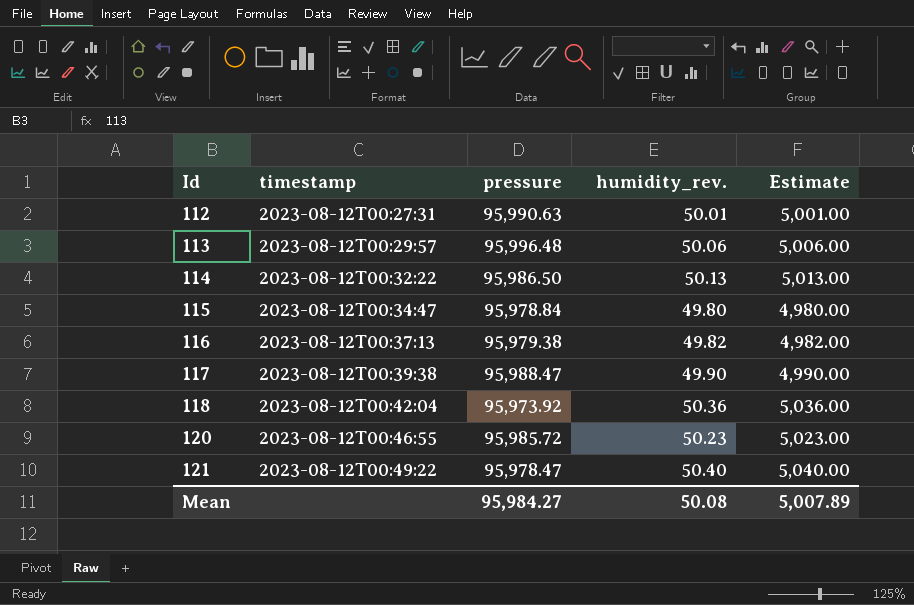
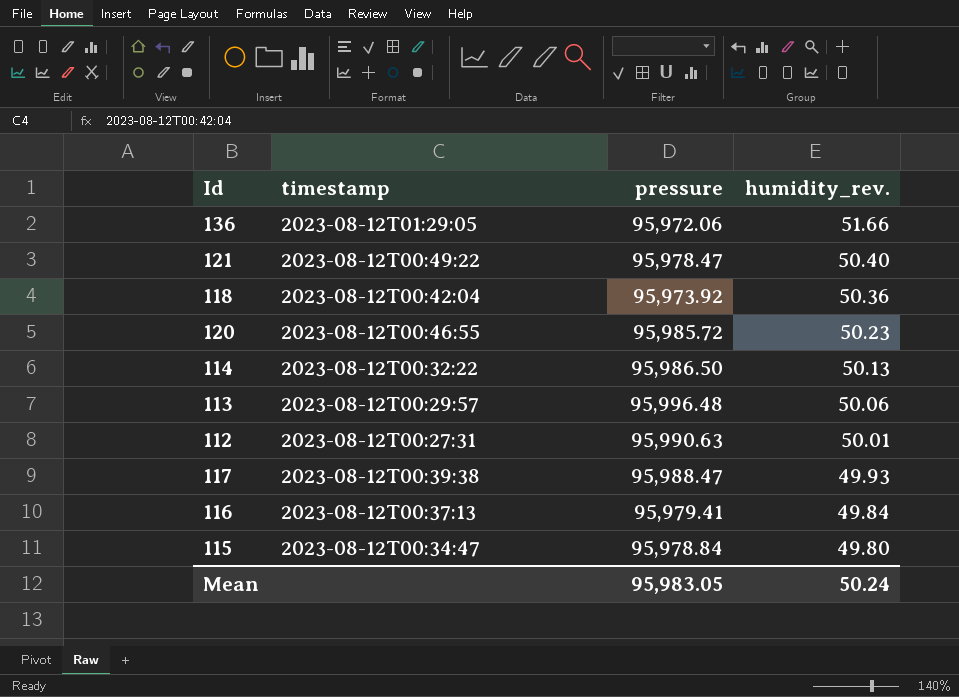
row order: Id ascending -> humidity_rev. descending
column Estimate | formula: [humidity_rev.] * 100 -> none
row 136: none -> 2023-08-12T01:29:05 | 95,972.06 | 51.66
117 | humidity_rev.: 49.90 -> 49.93
116 | pressure: 95,979.38 -> 95,979.41
116 | humidity_rev.: 49.82 -> 49.84
Mean | pressure: 95,984.27 -> 95,983.05
Mean | humidity_rev.: 50.08 -> 50.24

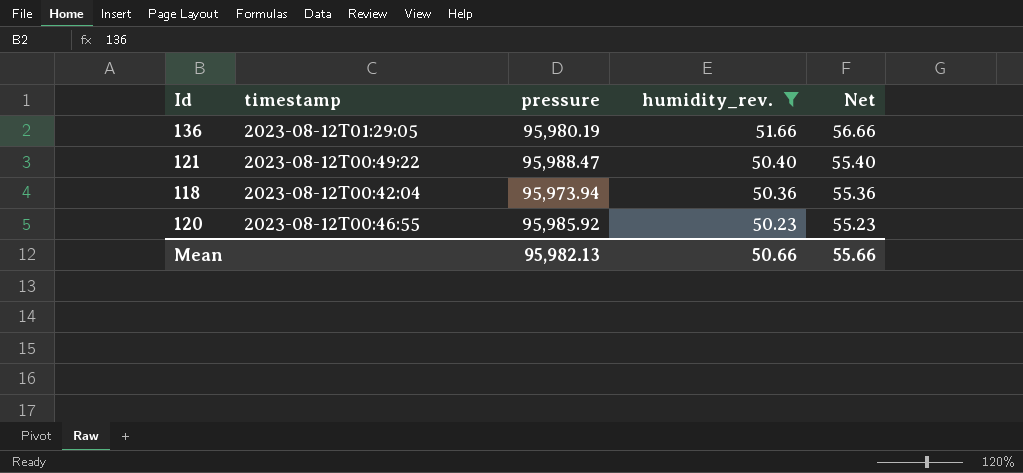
filter: none -> humidity_rev. >= 50.23
column Net | formula: none -> [humidity_rev.] + 5
136 | pressure: 95,972.06 -> 95,980.19
121 | pressure: 95,978.47 -> 95,988.47
118 | pressure: 95,973.92 -> 95,973.94
120 | pressure: 95,985.72 -> 95,985.92
Mean | pressure: 95,983.05 -> 95,982.13
Mean | humidity_rev.: 50.24 -> 50.66

